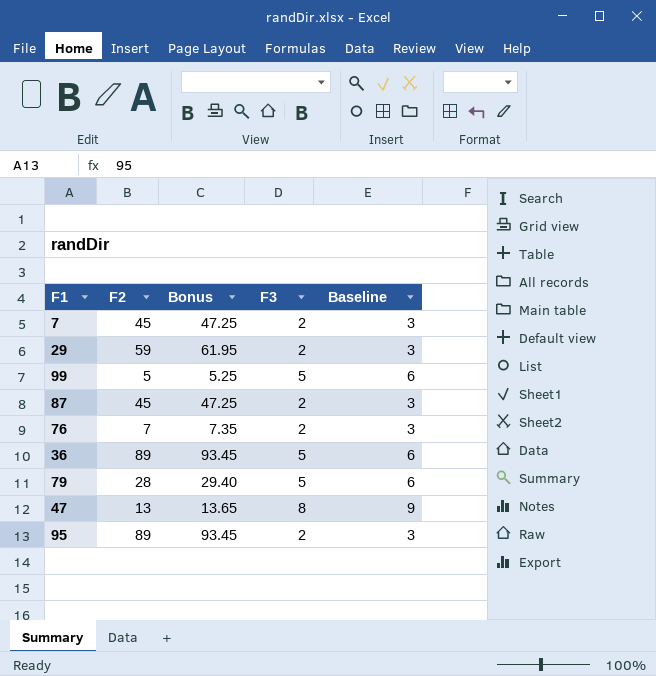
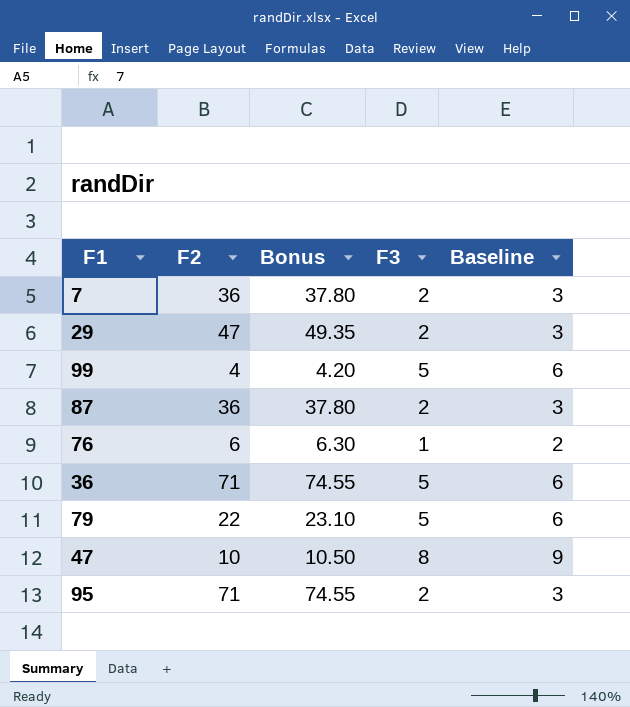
7 | F2: 45 -> 36
7 | Bonus: 47.25 -> 37.80
29 | F2: 59 -> 47
29 | Bonus: 61.95 -> 49.35
99 | F2: 5 -> 4
99 | Bonus: 5.25 -> 4.20
87 | F2: 45 -> 36
87 | Bonus: 47.25 -> 37.80
76 | F2: 7 -> 6
76 | Bonus: 7.35 -> 6.30
76 | F3: 2 -> 1
76 | Baseline: 3 -> 2
36 | F2: 89 -> 71
36 | Bonus: 93.45 -> 74.55
79 | F2: 28 -> 22
79 | Bonus: 29.40 -> 23.10
47 | F2: 13 -> 10
47 | Bonus: 13.65 -> 10.50
95 | F2: 89 -> 71
95 | Bonus: 93.45 -> 74.55

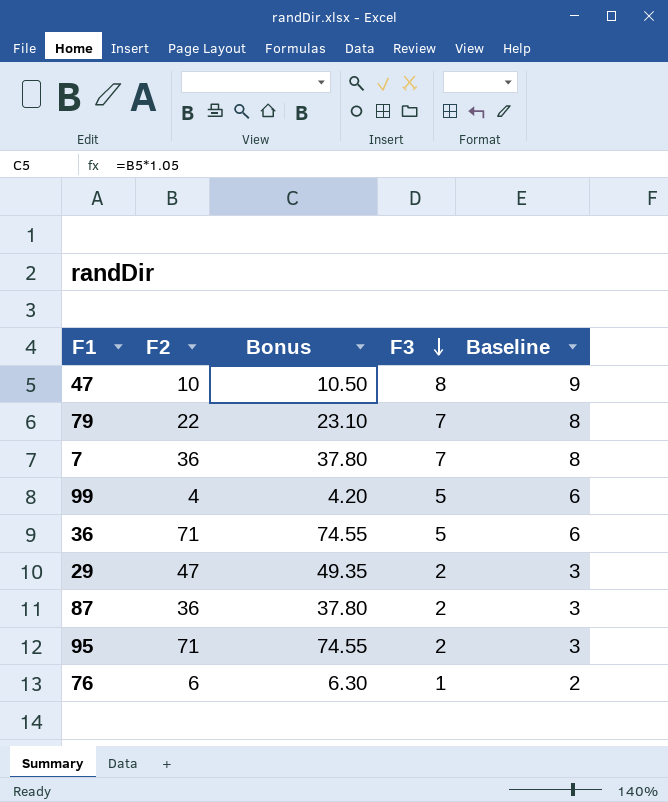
row order: none -> F3 descending
79 | F3: 5 -> 7
79 | Baseline: 6 -> 8
7 | F3: 2 -> 7
7 | Baseline: 3 -> 8

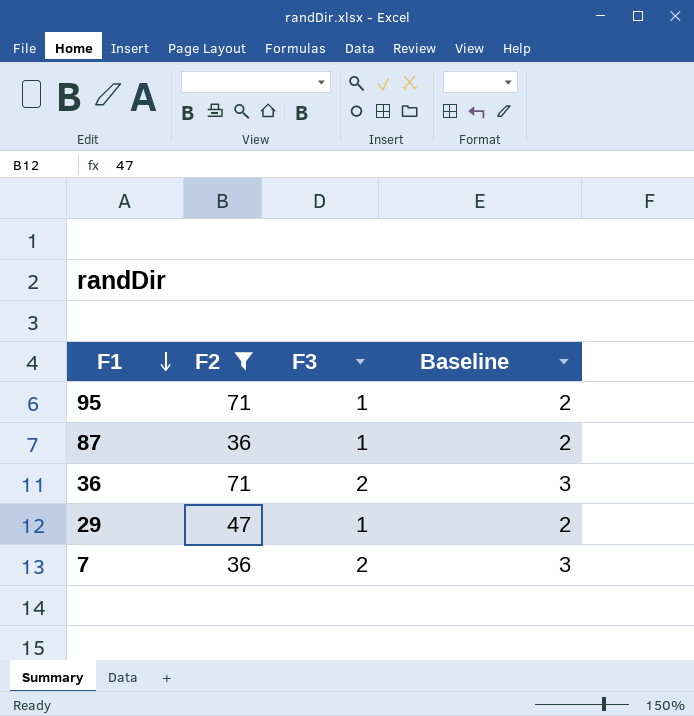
filter: none -> F2 >= 36
row order: F3 descending -> F1 descending
column Bonus | formula: [F2] * 1.05 -> none
95 | F3: 2 -> 1
95 | Baseline: 3 -> 2
87 | F3: 2 -> 1
87 | Baseline: 3 -> 2
36 | F3: 5 -> 2
36 | Baseline: 6 -> 3
29 | F3: 2 -> 1
29 | Baseline: 3 -> 2
7 | F3: 7 -> 2
7 | Baseline: 8 -> 3

